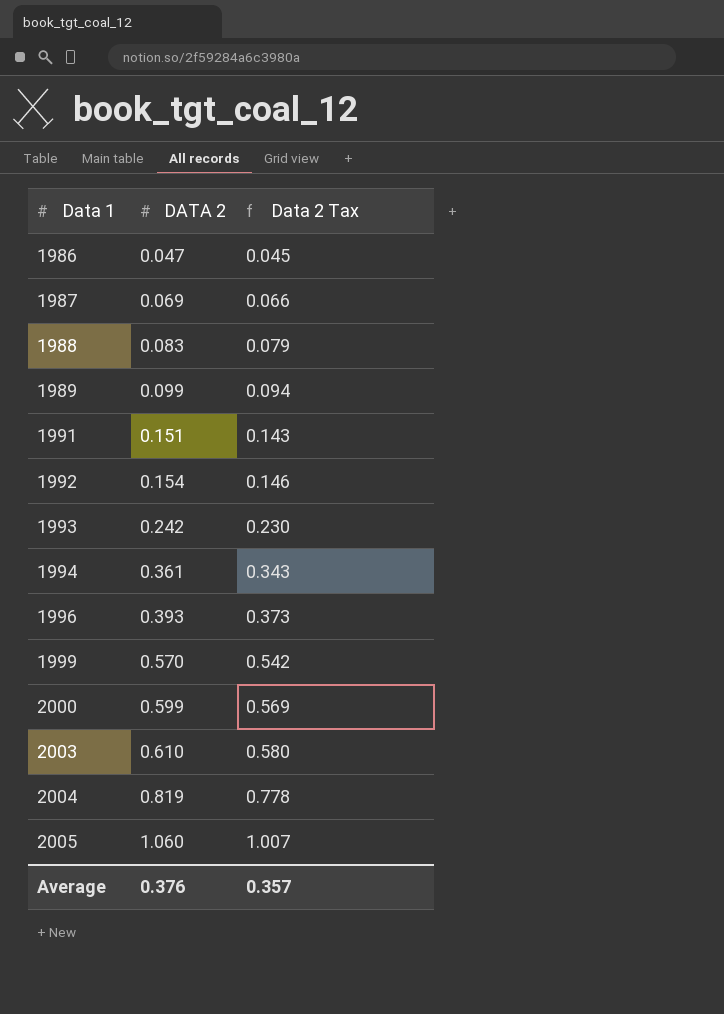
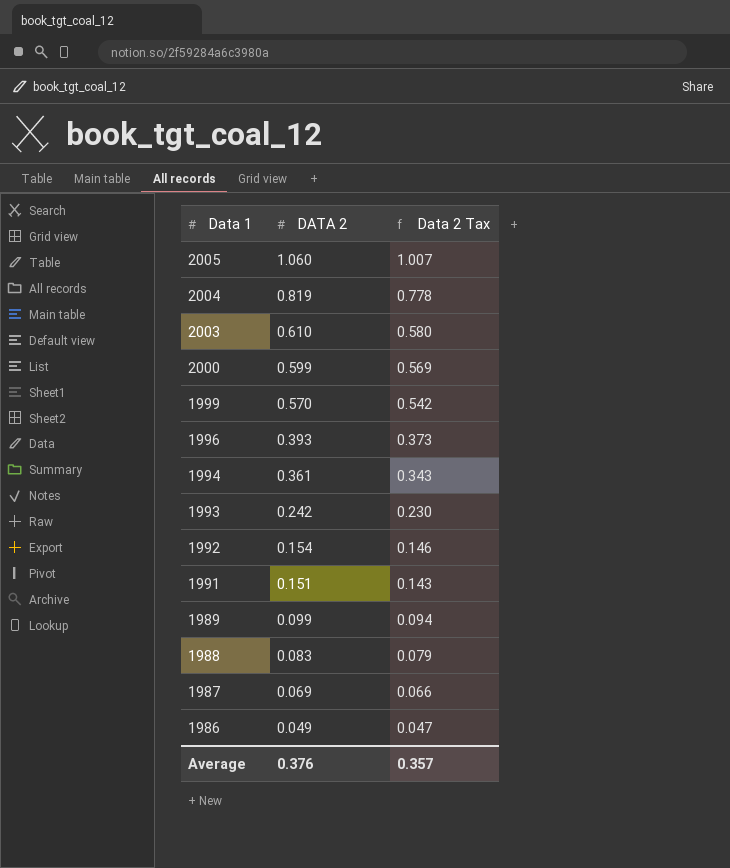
row order: Data 1 ascending -> Data 1 descending
1986 | DATA 2: 0.047 -> 0.049
1986 | Data 2 Tax: 0.045 -> 0.047

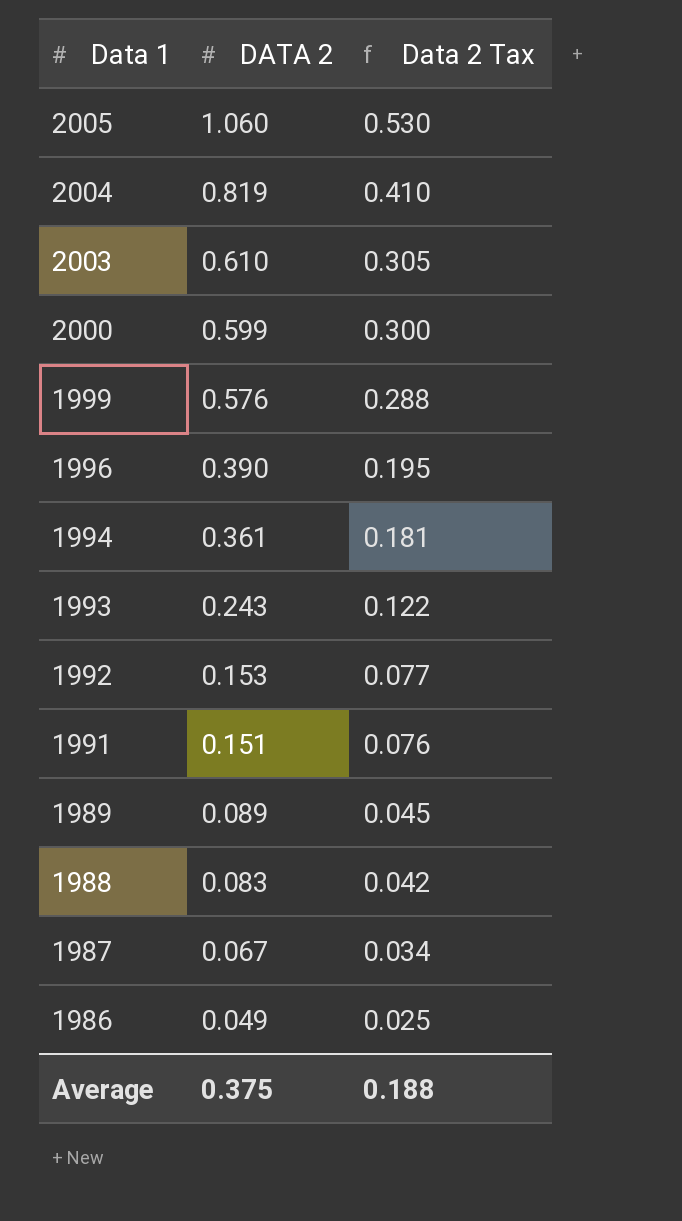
column Data 2 Tax | formula: [DATA 2] * 0.95 -> [DATA 2] * 0.5
1999 | DATA 2: 0.570 -> 0.576
1996 | DATA 2: 0.393 -> 0.390
1993 | DATA 2: 0.242 -> 0.243
1992 | DATA 2: 0.154 -> 0.153
1989 | DATA 2: 0.099 -> 0.089
1987 | DATA 2: 0.069 -> 0.067
Average | DATA 2: 0.376 -> 0.375
Average | Data 2 Tax: 0.357 -> 0.188

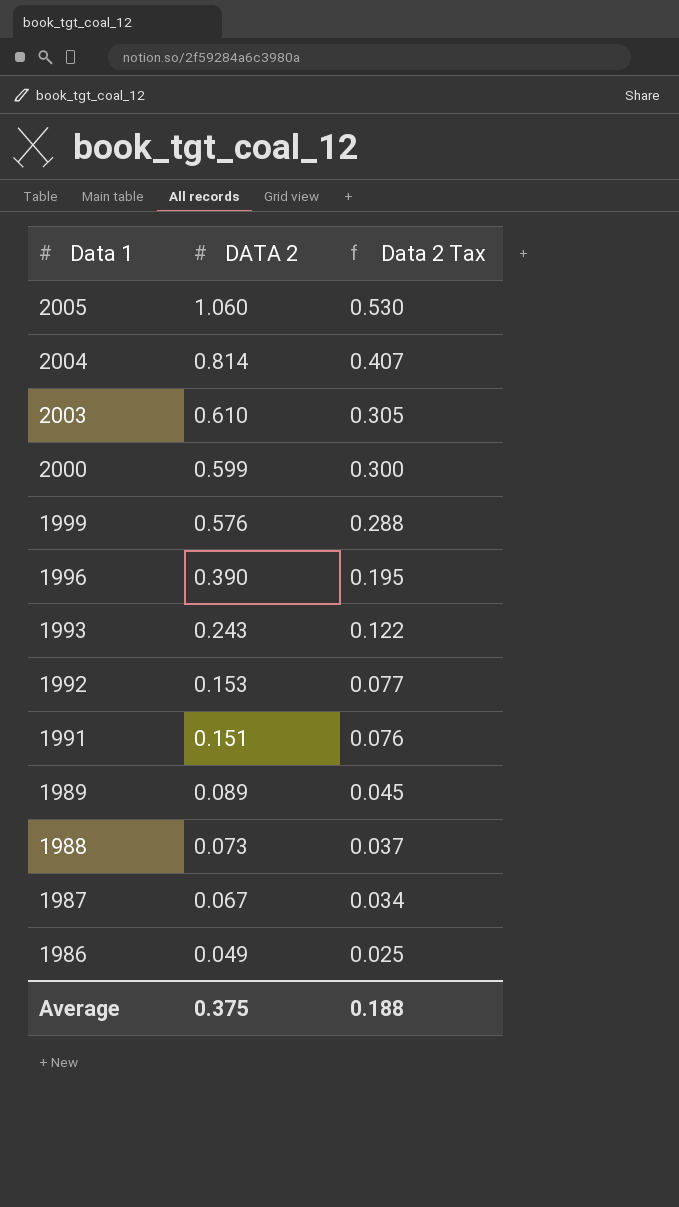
row 1994: 0.361 | 0.181 -> none
2004 | DATA 2: 0.819 -> 0.814
2004 | Data 2 Tax: 0.410 -> 0.407
1988 | DATA 2: 0.083 -> 0.073
1988 | Data 2 Tax: 0.042 -> 0.037

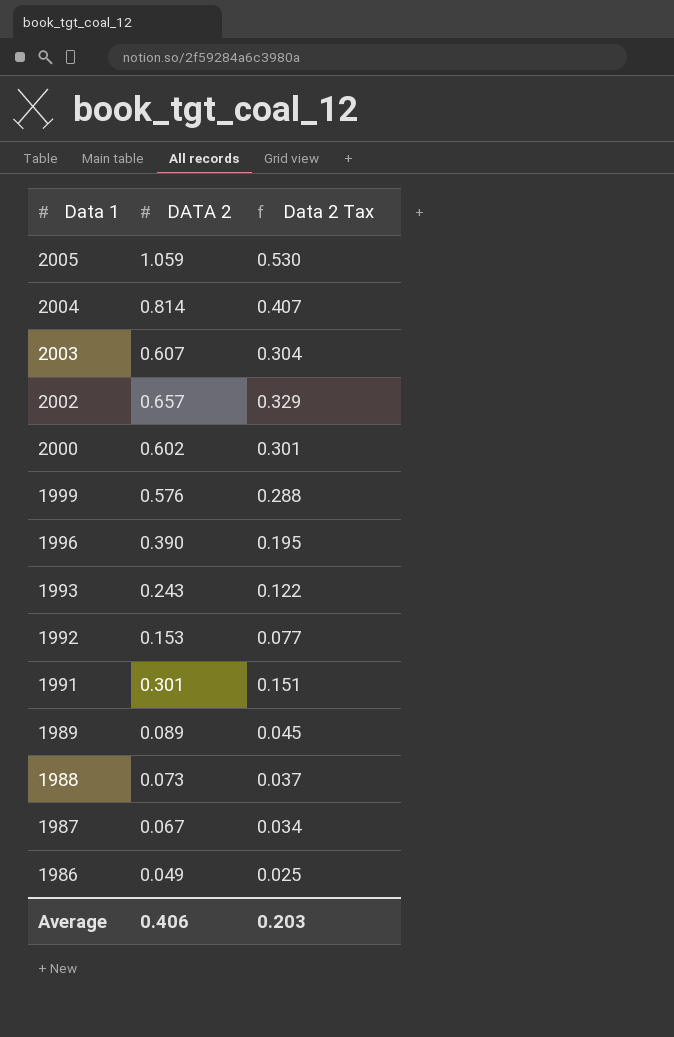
2005 | DATA 2: 1.060 -> 1.059
2003 | DATA 2: 0.610 -> 0.607
2003 | Data 2 Tax: 0.305 -> 0.304
row 2002: none -> 0.657 | 0.329
2000 | DATA 2: 0.599 -> 0.602
2000 | Data 2 Tax: 0.300 -> 0.301
1991 | DATA 2: 0.151 -> 0.301
1991 | Data 2 Tax: 0.076 -> 0.151
Average | DATA 2: 0.375 -> 0.406
Average | Data 2 Tax: 0.188 -> 0.203

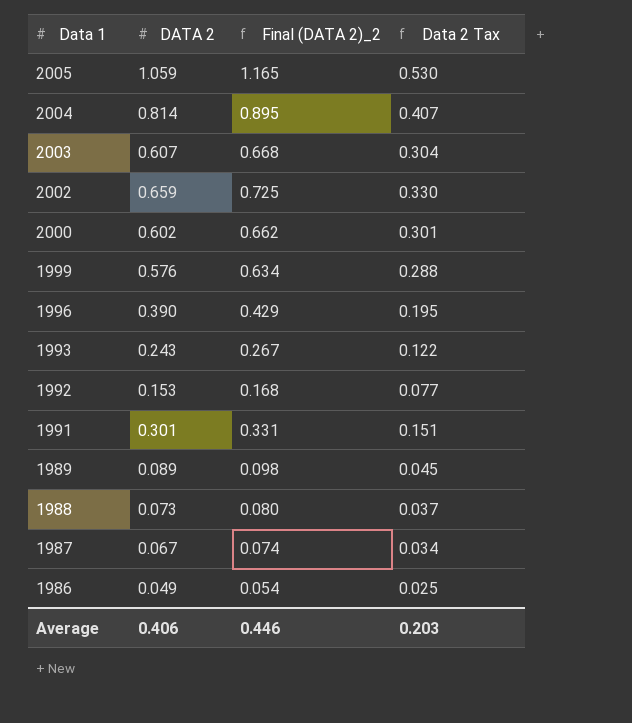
column Final (DATA 2)_2 | formula: none -> [DATA 2] * 1.1
2002 | DATA 2: 0.657 -> 0.659
2002 | Data 2 Tax: 0.329 -> 0.330

